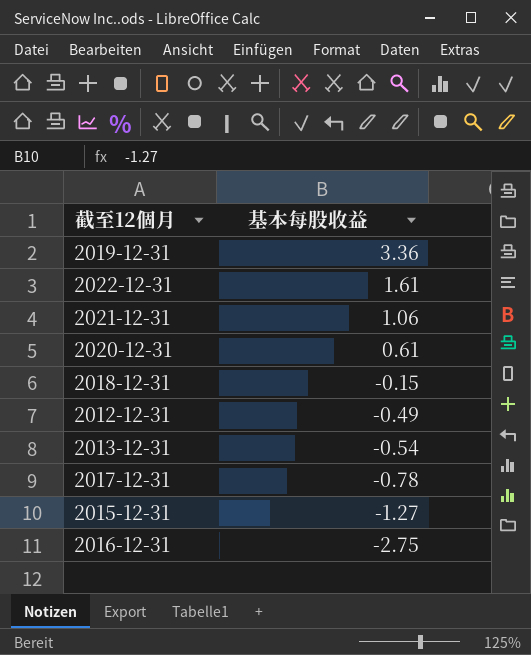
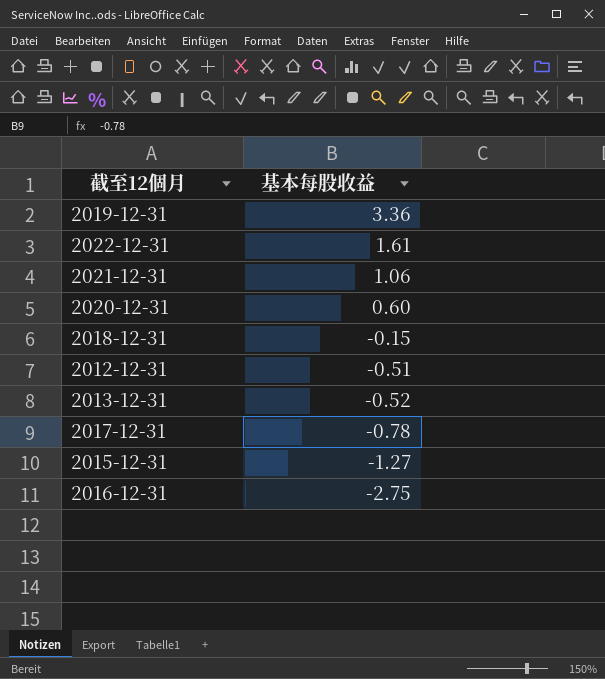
2020-12-31 | 基本每股收益: 0.61 -> 0.60
2012-12-31 | 基本每股收益: -0.49 -> -0.51
2013-12-31 | 基本每股收益: -0.54 -> -0.52

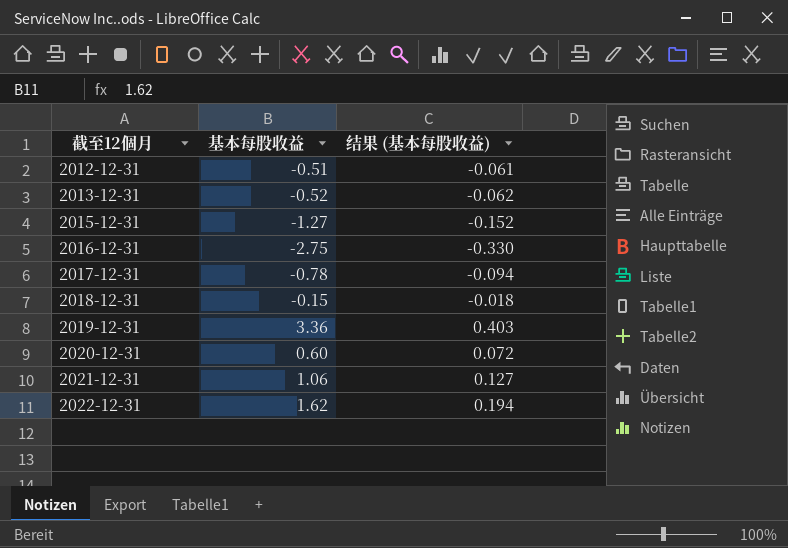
row order: 基本每股收益 descending -> 截至12個月 ascending
column 结果 (基本每股收益) | formula: none -> [基本每股收益] * 0.12
2022-12-31 | 基本每股收益: 1.61 -> 1.62

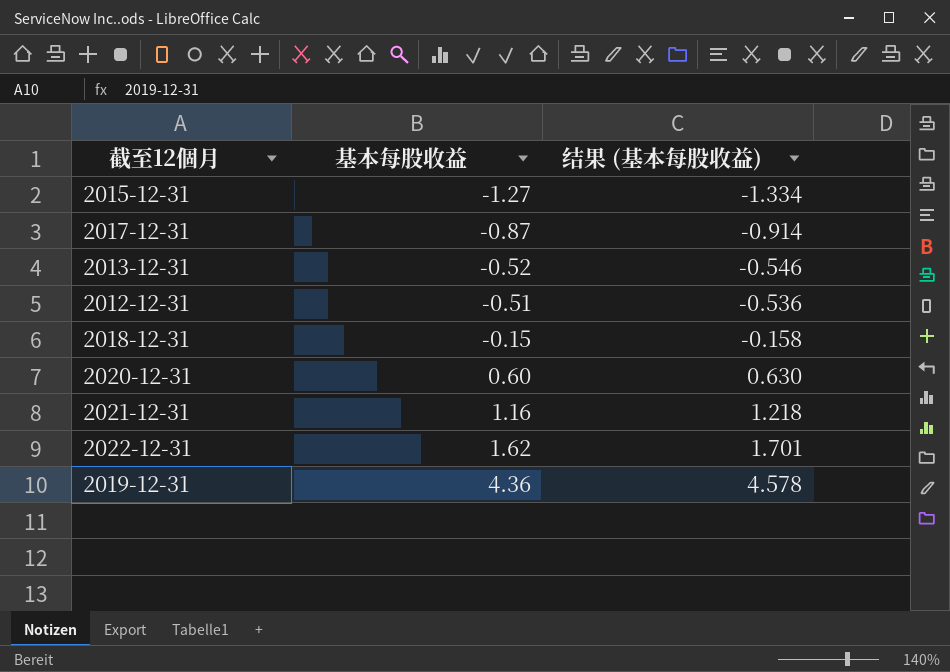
row order: 截至12個月 ascending -> 基本每股收益 ascending
column 结果 (基本每股收益) | formula: [基本每股收益] * 0.12 -> [基本每股收益] * 1.05
row 2016-12-31: -2.75 | -0.330 -> none
2017-12-31 | 基本每股收益: -0.78 -> -0.87
2021-12-31 | 基本每股收益: 1.06 -> 1.16
2019-12-31 | 基本每股收益: 3.36 -> 4.36

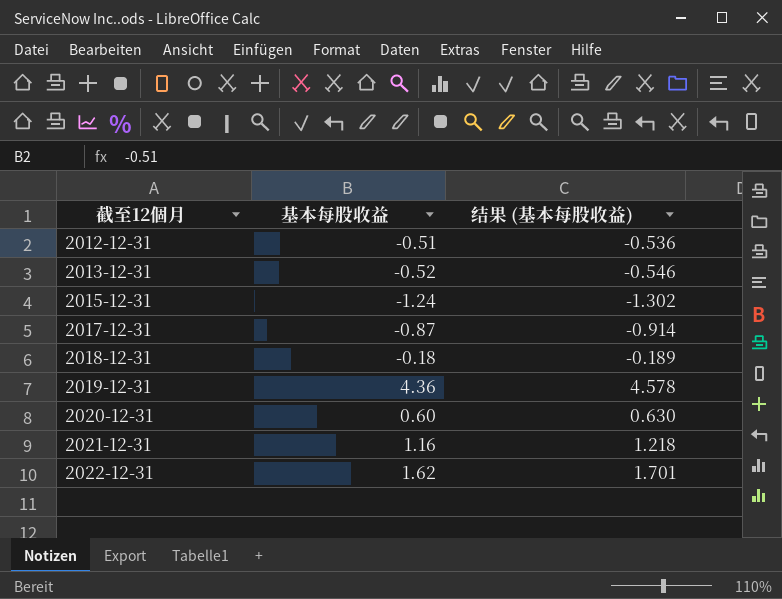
row order: 基本每股收益 ascending -> 截至12個月 ascending
2015-12-31 | 基本每股收益: -1.27 -> -1.24
2015-12-31 | 结果 (基本每股收益): -1.334 -> -1.302
2018-12-31 | 基本每股收益: -0.15 -> -0.18
2018-12-31 | 结果 (基本每股收益): -0.158 -> -0.189

